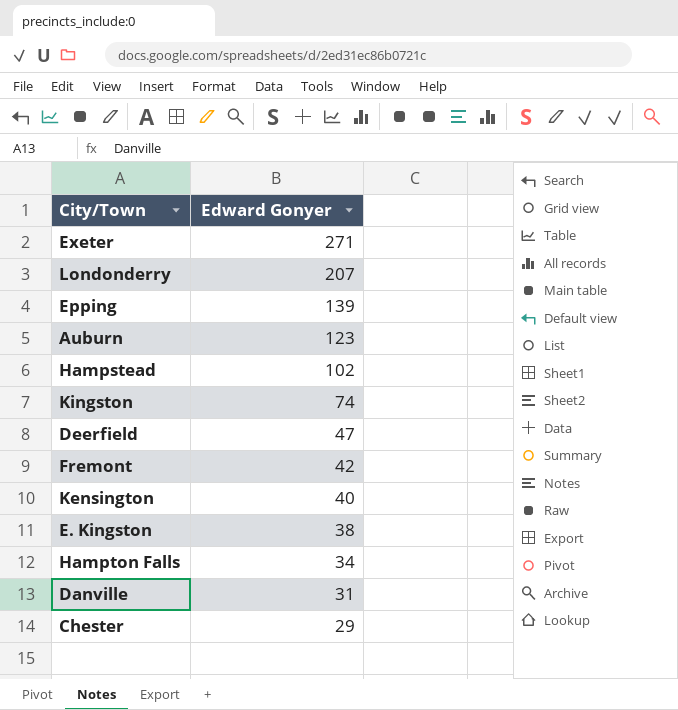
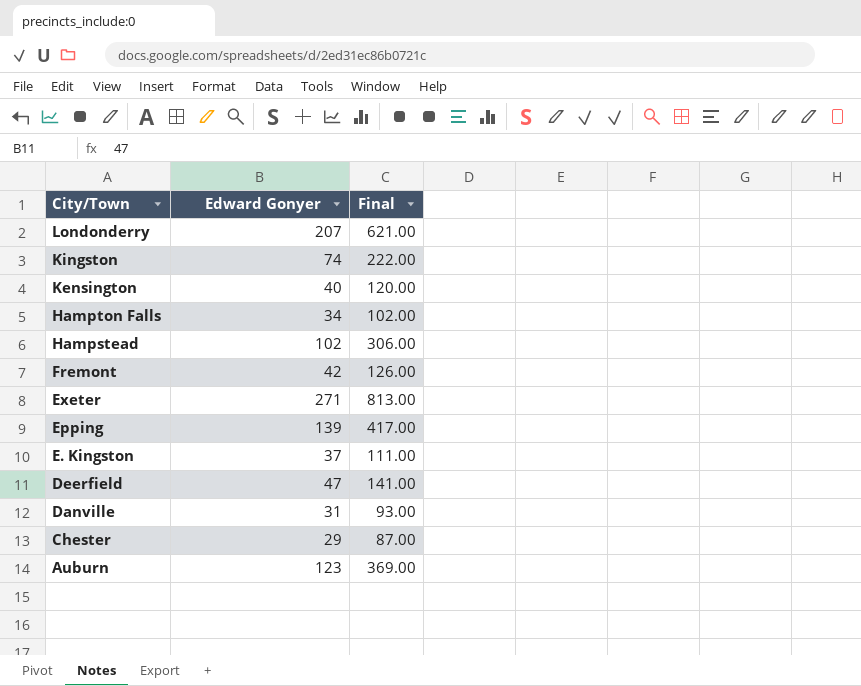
row order: Edward Gonyer descending -> City/Town descending
column Final | formula: none -> [Edward Gonyer] * 3
E. Kingston | Edward Gonyer: 38 -> 37

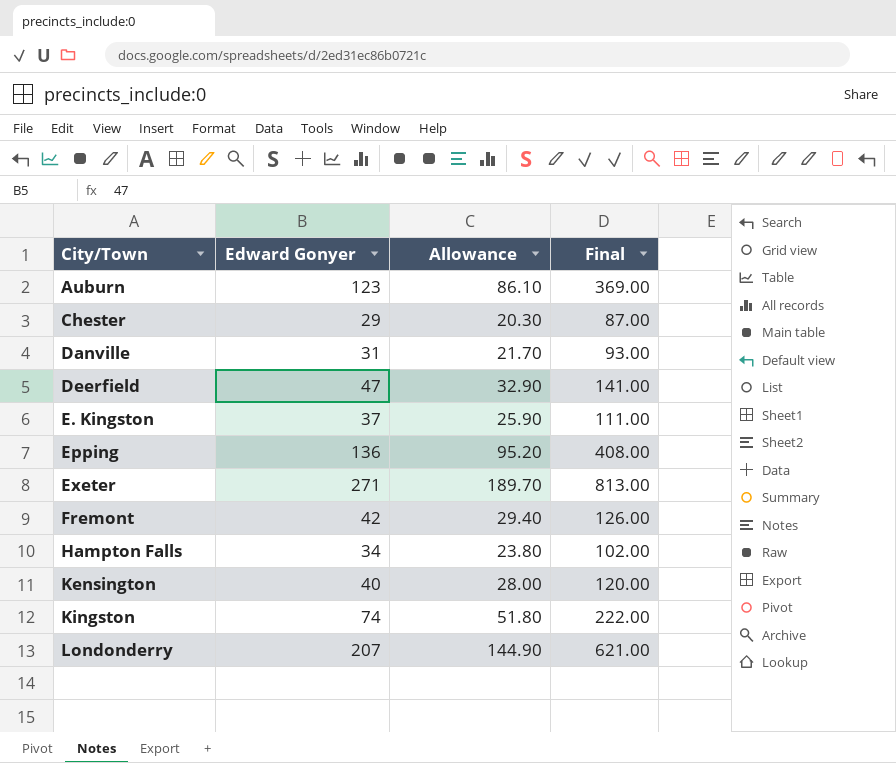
row order: City/Town descending -> City/Town ascending
column Allowance | formula: none -> [Edward Gonyer] * 0.7
row Hampstead: 102 | 306.00 -> none
Epping | Edward Gonyer: 139 -> 136
Epping | Final: 417.00 -> 408.00

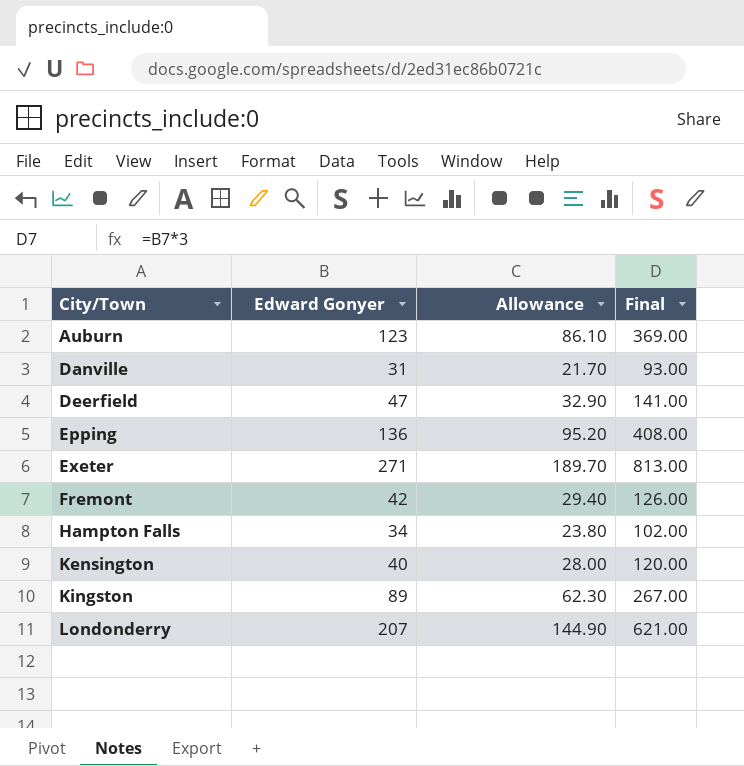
row Chester: 29 | 20.30 | 87.00 -> none
row E. Kingston: 37 | 25.90 | 111.00 -> none
Kingston | Edward Gonyer: 74 -> 89
Kingston | Allowance: 51.80 -> 62.30
Kingston | Final: 222.00 -> 267.00

